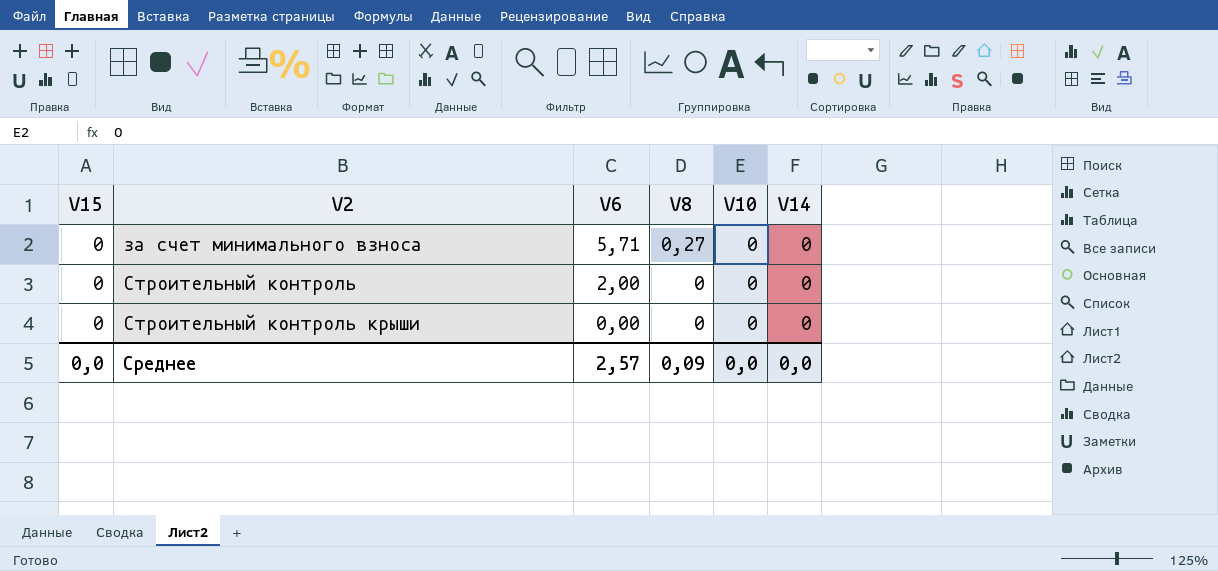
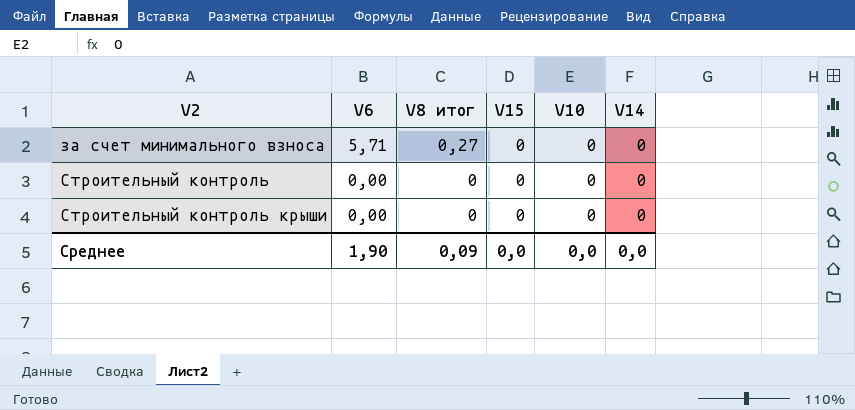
column name: V8 -> V8 итог
column V15 | position: 1 -> 4
Строительный контроль | V6: 2,00 -> 0,00
Среднее | V6: 2,57 -> 1,90

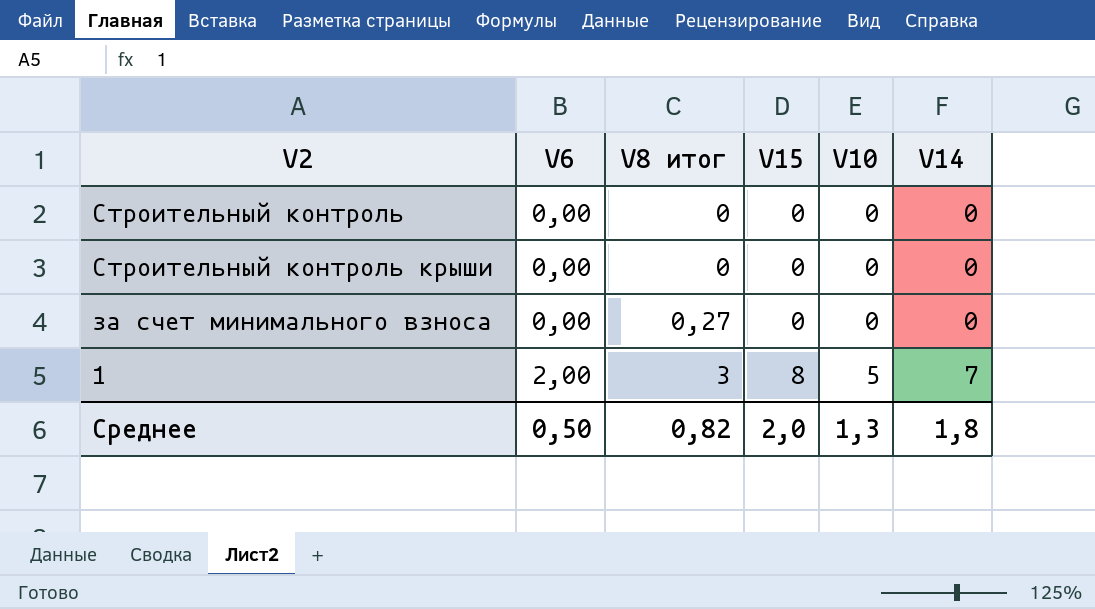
row order: V2 ascending -> V6 ascending
за счет минимального взноса | V6: 5,71 -> 0,00
row 1: none -> 2,00 | 3 | 8 | 5 | 7
Среднее | V6: 1,90 -> 0,50
Среднее | V8 итог: 0,09 -> 0,82
Среднее | V15: 0,0 -> 2,0
Среднее | V10: 0,0 -> 1,3
Среднее | V14: 0,0 -> 1,8

